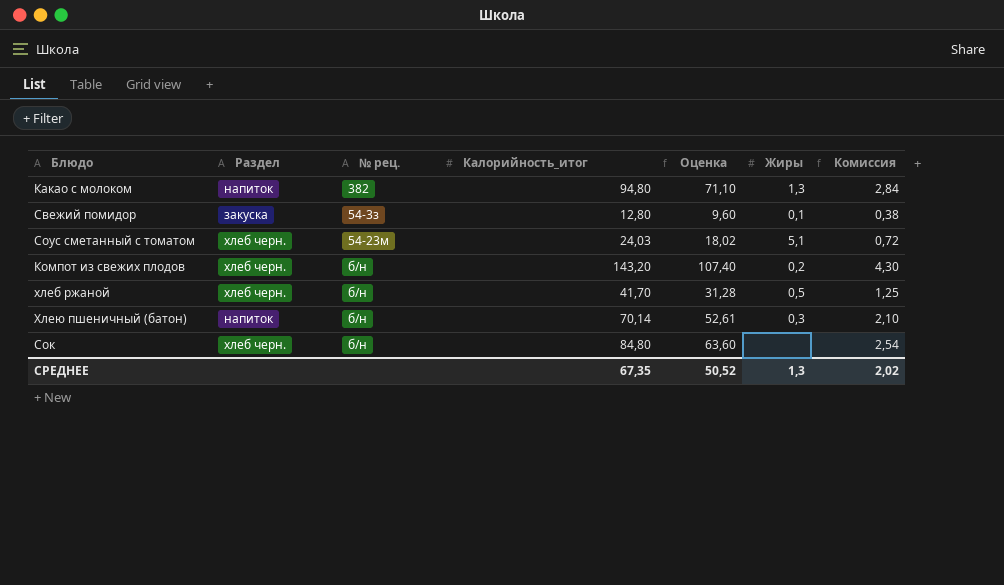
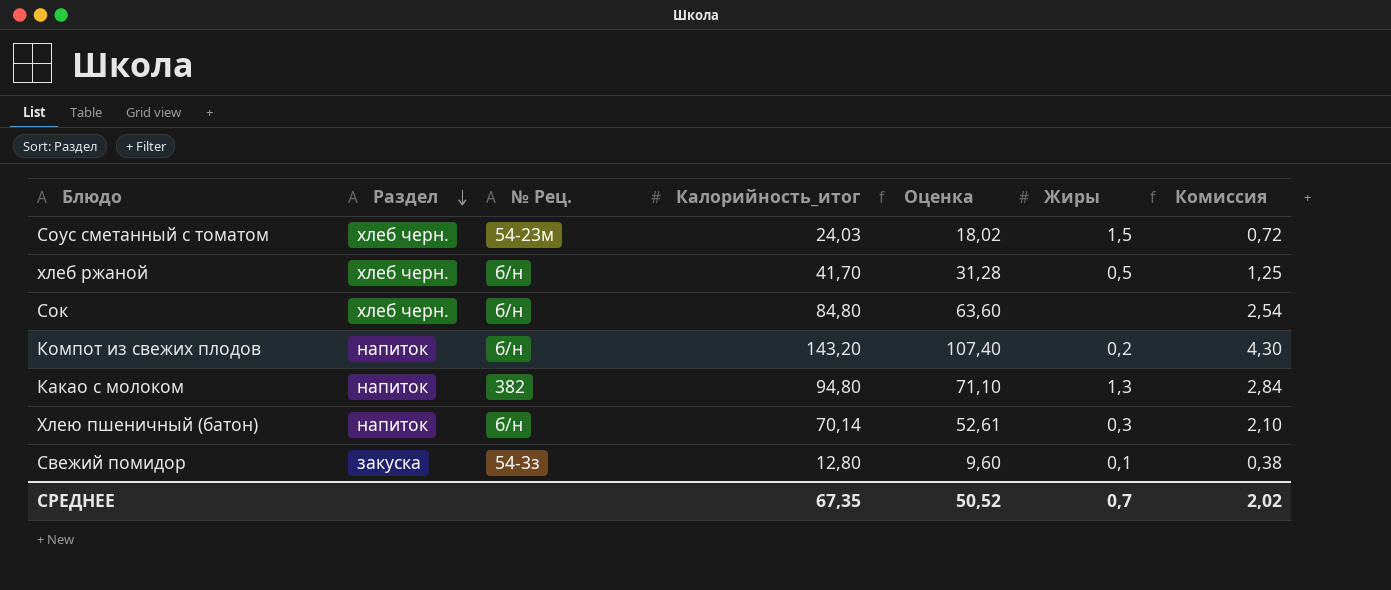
row order: none -> Раздел descending
column name: № рец. -> № Рец.
Соус сметанный с томатом | Жиры: 5,1 -> 1,5
Компот из свежих плодов | Раздел: хлеб черн. -> напиток
СРЕДНЕЕ | Жиры: 1,3 -> 0,7

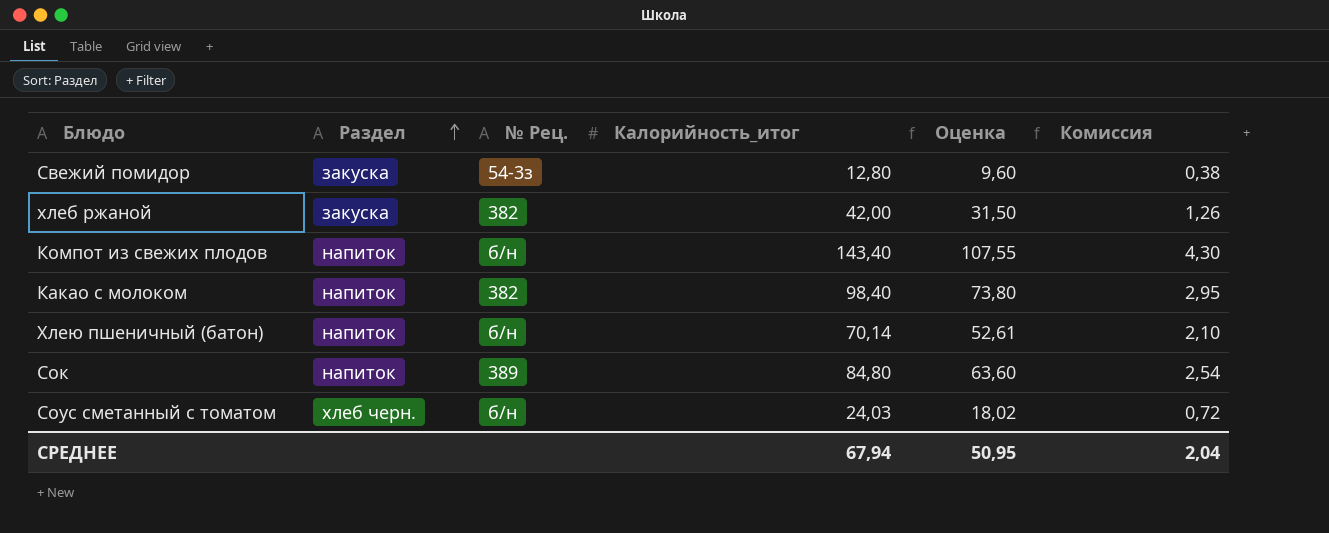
row order: Раздел descending -> Раздел ascending
column Жиры | position: 6 -> none
хлеб ржаной | Раздел: хлеб черн. -> закуска
хлеб ржаной | № Рец.: б/н -> 382
хлеб ржаной | Калорийность_итог: 41,70 -> 42,00
хлеб ржаной | Оценка: 31,28 -> 31,50
хлеб ржаной | Комиссия: 1,25 -> 1,26
Компот из свежих плодов | Калорийность_итог: 143,20 -> 143,40
Компот из свежих плодов | Оценка: 107,40 -> 107,55
Какао с молоком | Калорийность_итог: 94,80 -> 98,40
Какао с молоком | Оценка: 71,10 -> 73,80
Какао с молоком | Комиссия: 2,84 -> 2,95
Сок | Раздел: хлеб черн. -> напиток
Сок | № Рец.: б/н -> 389
Соус сметанный с томатом | № Рец.: 54-23м -> б/н
СРЕДНЕЕ | Калорийность_итог: 67,35 -> 67,94
СРЕДНЕЕ | Оценка: 50,52 -> 50,95
СРЕДНЕЕ | Комиссия: 2,02 -> 2,04

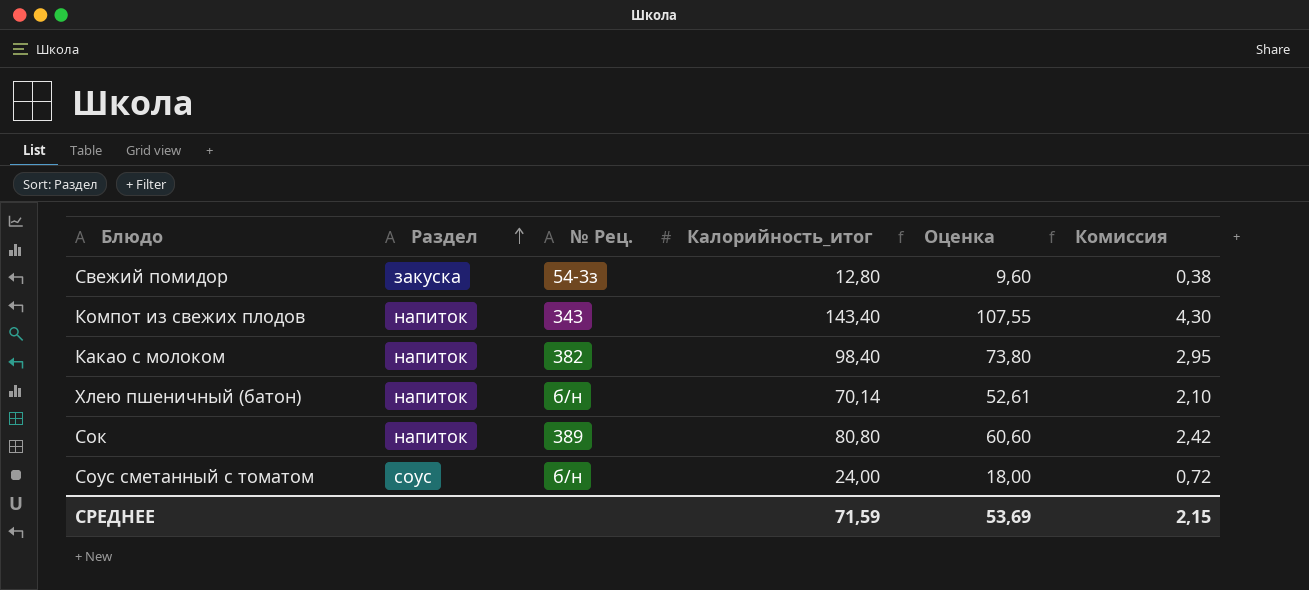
row хлеб ржаной: закуска | 382 | 42,00 | 31,50 | 1,26 -> none
Компот из свежих плодов | № Рец.: б/н -> 343
Сок | Калорийность_итог: 84,80 -> 80,80
Сок | Оценка: 63,60 -> 60,60
Сок | Комиссия: 2,54 -> 2,42
Соус сметанный с томатом | Раздел: хлеб черн. -> соус
Соус сметанный с томатом | Калорийность_итог: 24,03 -> 24,00
Соус сметанный с томатом | Оценка: 18,02 -> 18,00
СРЕДНЕЕ | Калорийность_итог: 67,94 -> 71,59
СРЕДНЕЕ | Оценка: 50,95 -> 53,69
СРЕДНЕЕ | Комиссия: 2,04 -> 2,15

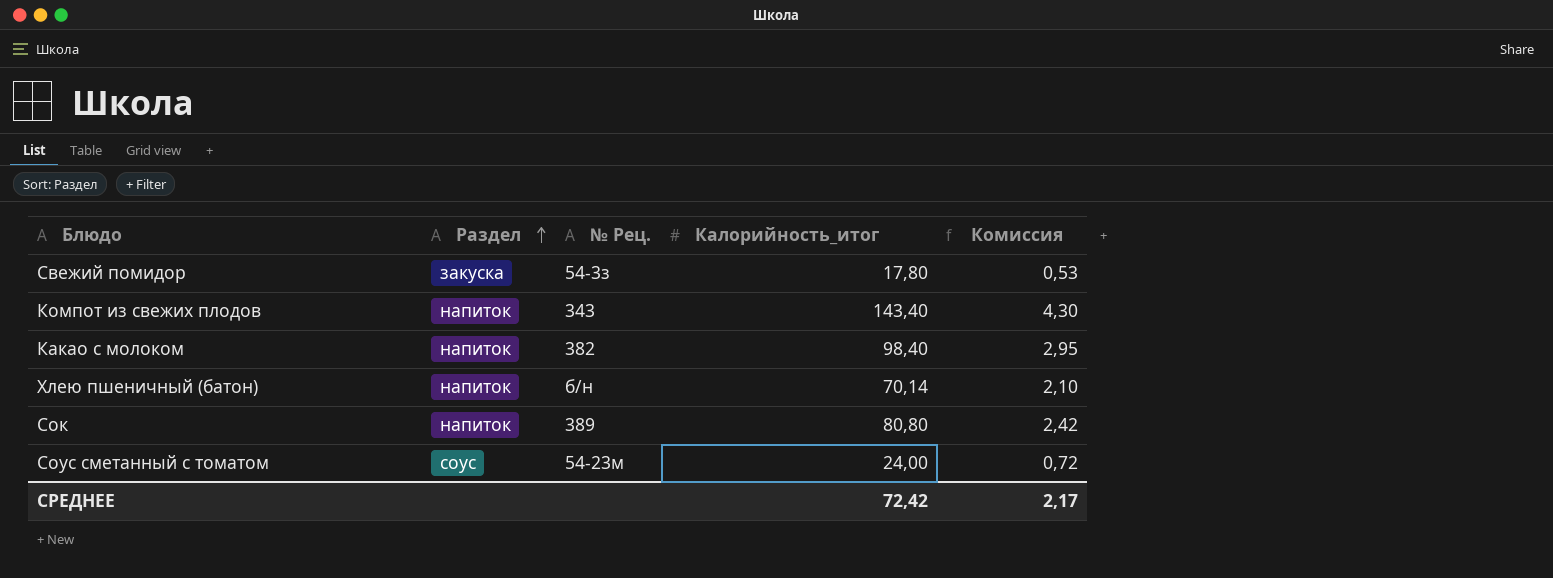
column Оценка | formula: [Калорийность_итог] * 0,75 -> none
Свежий помидор | Калорийность_итог: 12,80 -> 17,80
Свежий помидор | Комиссия: 0,38 -> 0,53
Соус сметанный с томатом | № Рец.: б/н -> 54-23м
СРЕДНЕЕ | Калорийность_итог: 71,59 -> 72,42
СРЕДНЕЕ | Комиссия: 2,15 -> 2,17

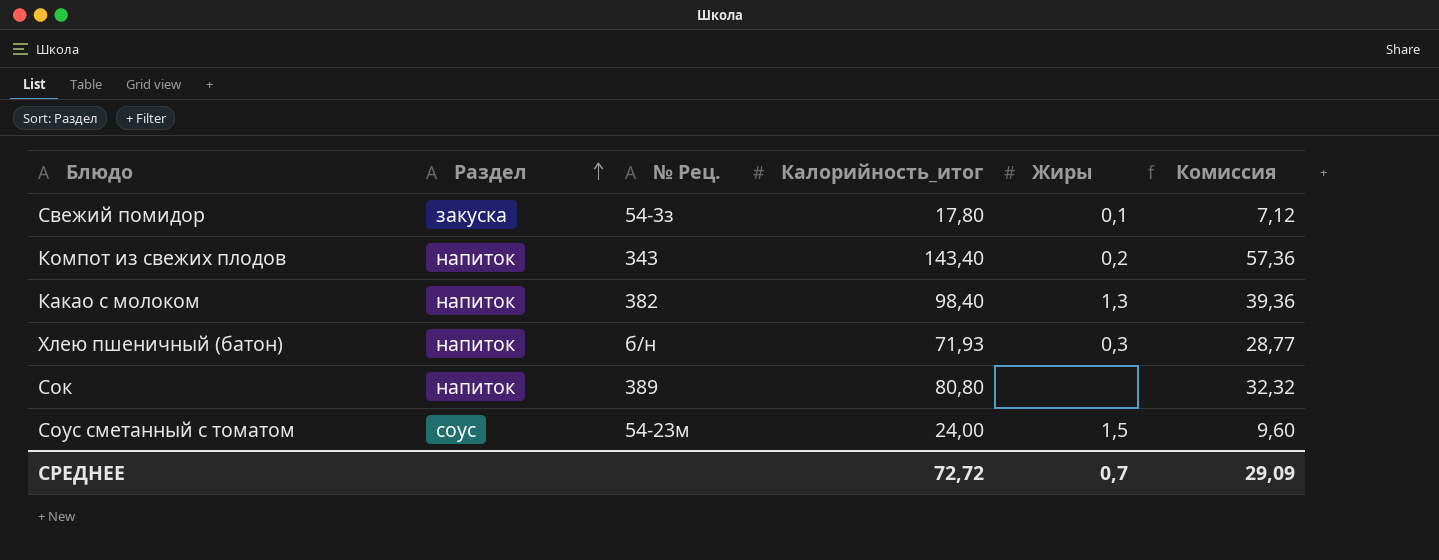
column Жиры | position: none -> 5
column Комиссия | formula: [Калорийность_итог] * 0,03 -> [Калорийность_итог] * 0,4
Хлею пшеничный (батон) | Калорийность_итог: 70,14 -> 71,93
СРЕДНЕЕ | Калорийность_итог: 72,42 -> 72,72
СРЕДНЕЕ | Комиссия: 2,17 -> 29,09

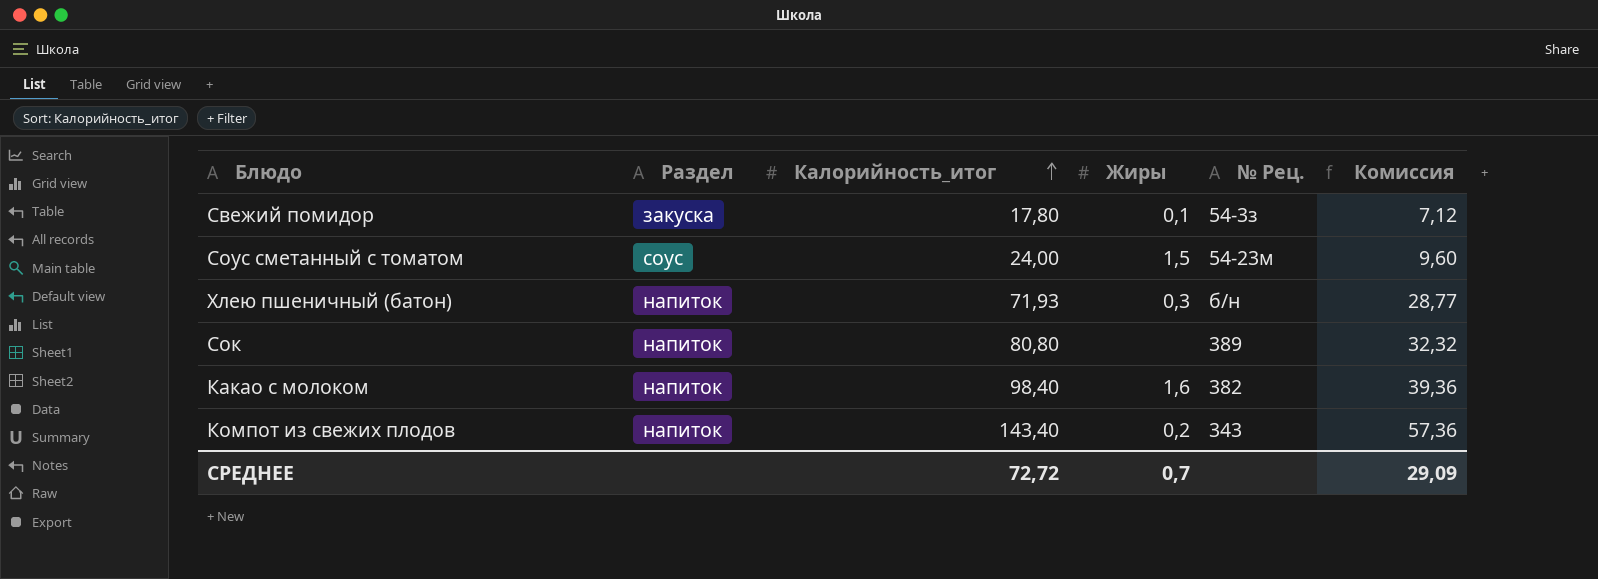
row order: Раздел ascending -> Калорийность_итог ascending
column № Рец. | position: 3 -> 5
Какао с молоком | Жиры: 1,3 -> 1,6

